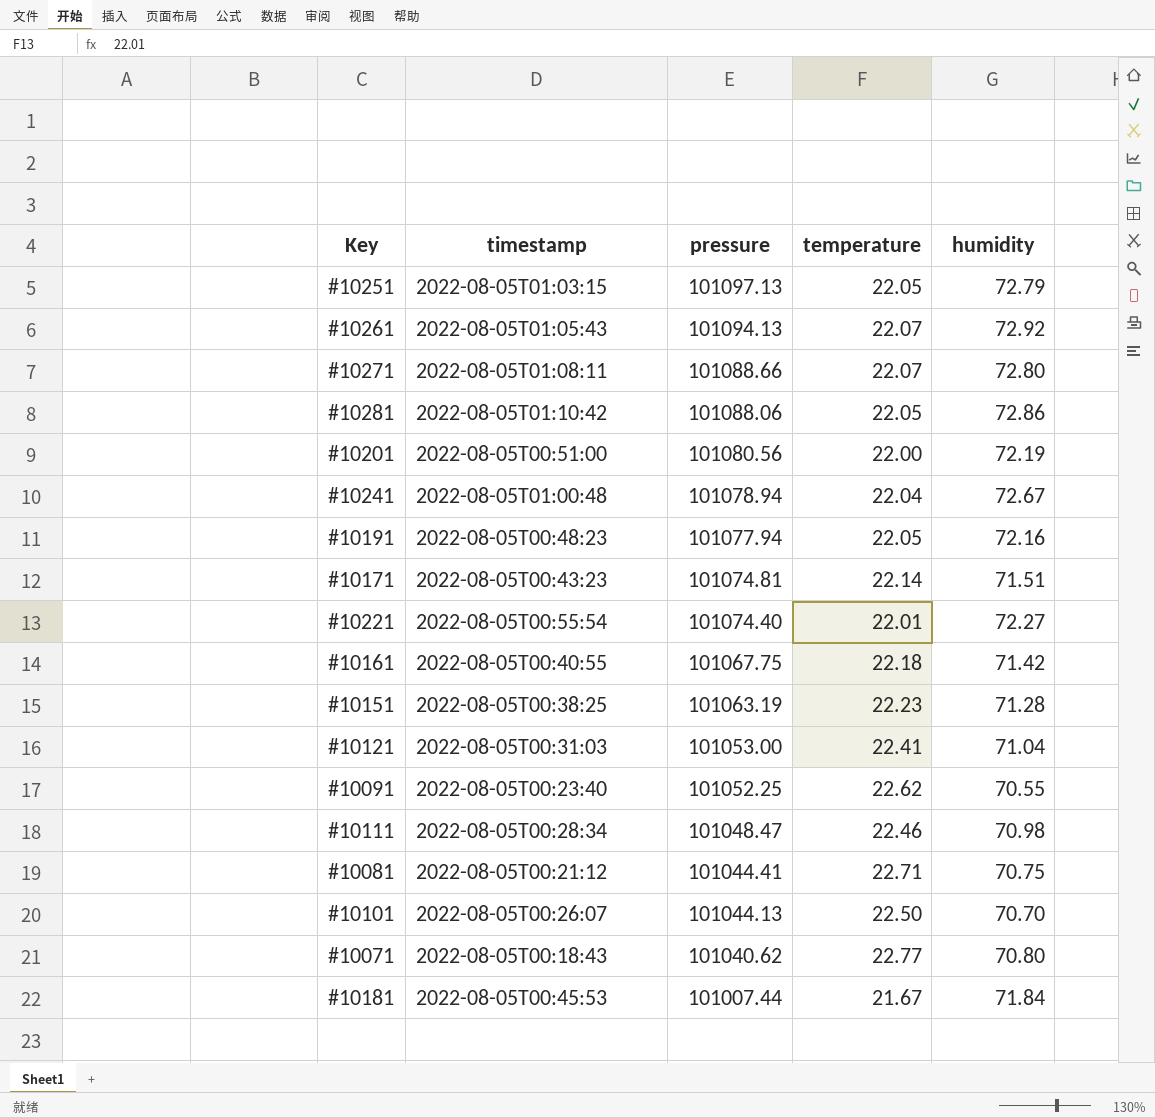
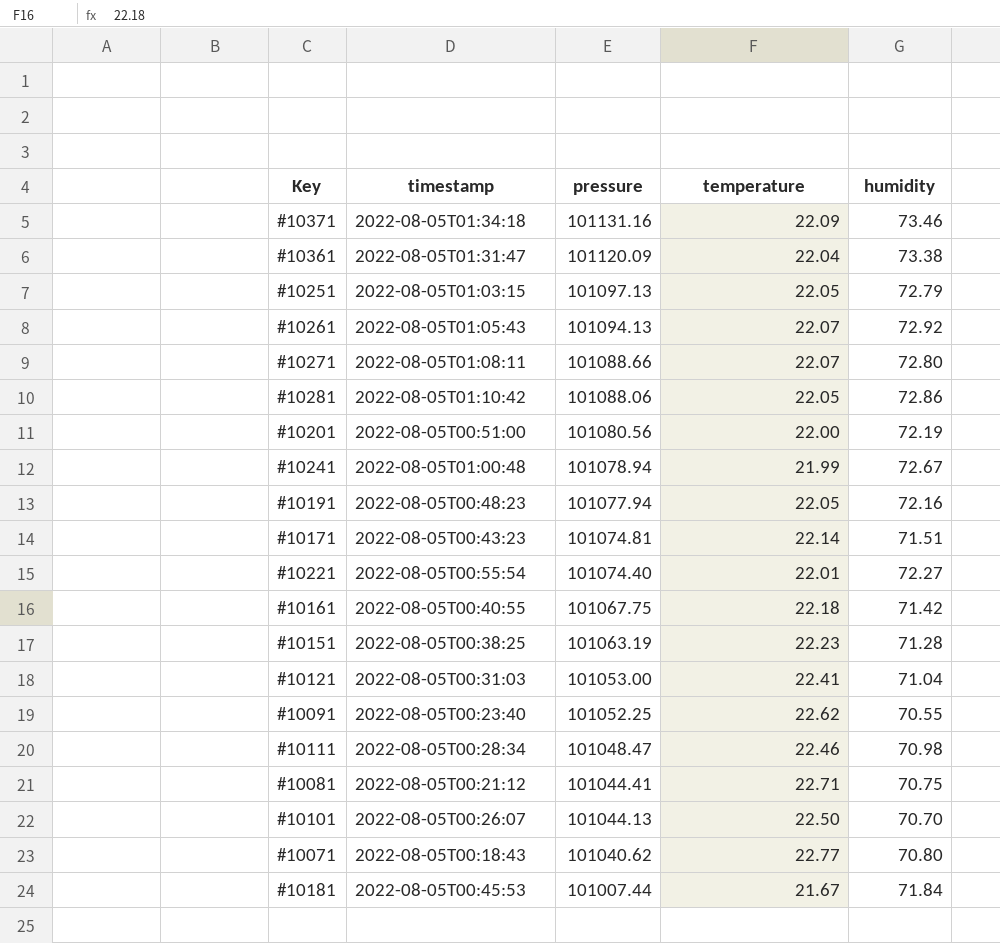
row #10371: none -> 2022-08-05T01:34:18 | 101131.16 | 22.09 | 73.46
row #10361: none -> 2022-08-05T01:31:47 | 101120.09 | 22.04 | 73.38
#10241 | temperature: 22.04 -> 21.99

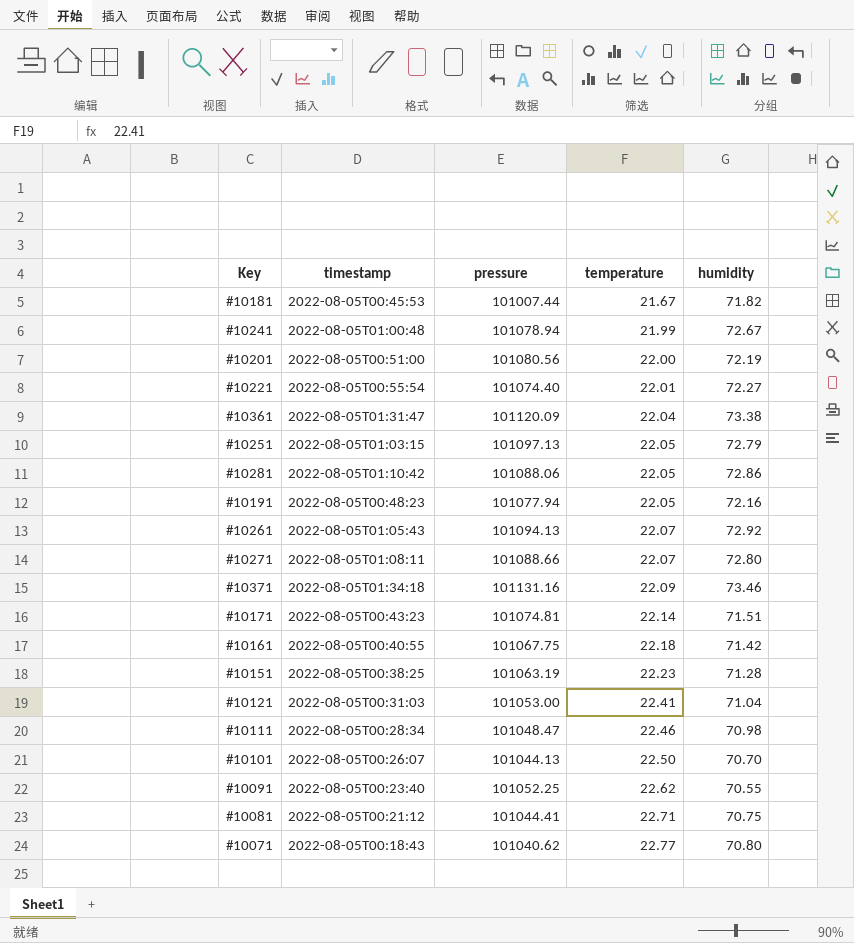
row order: pressure descending -> temperature ascending
#10181 | humidity: 71.84 -> 71.82

